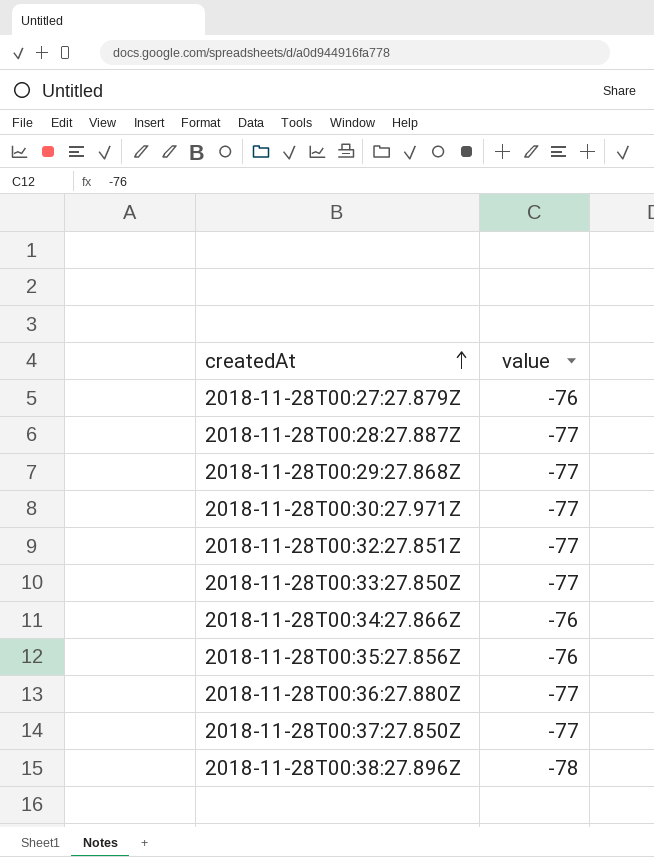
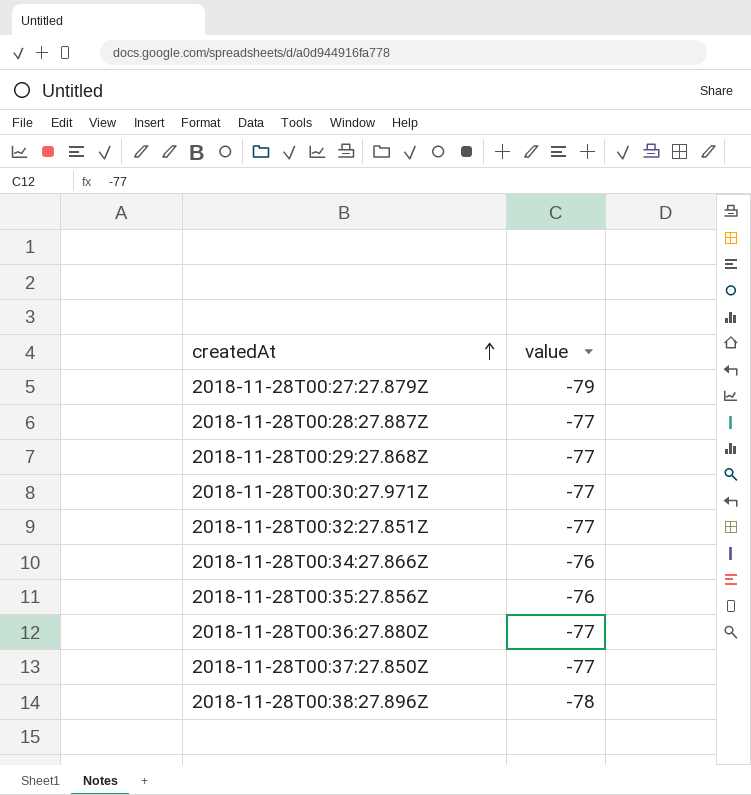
row 2018-11-28T00:33:27.850Z: -77 -> none
2018-11-28T00:27:27.879Z | value: -76 -> -79

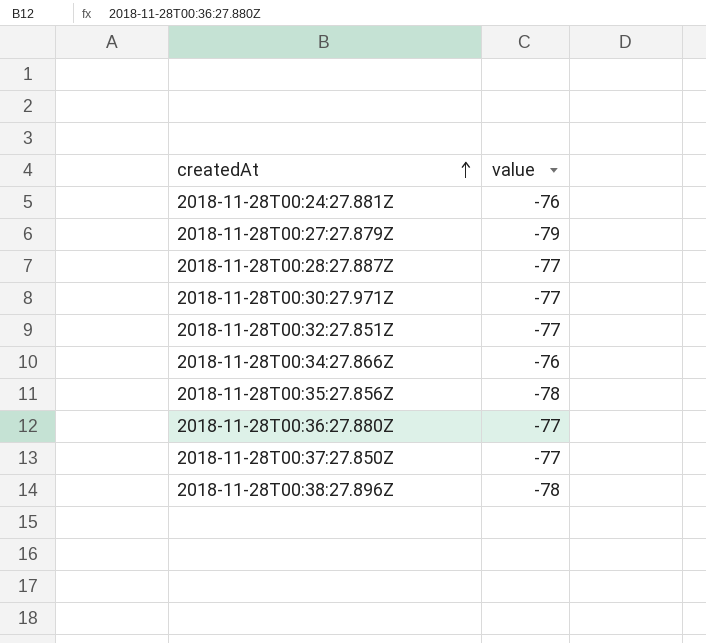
row 2018-11-28T00:29:27.868Z: -77 -> none
row 2018-11-28T00:24:27.881Z: none -> -76
2018-11-28T00:35:27.856Z | value: -76 -> -78

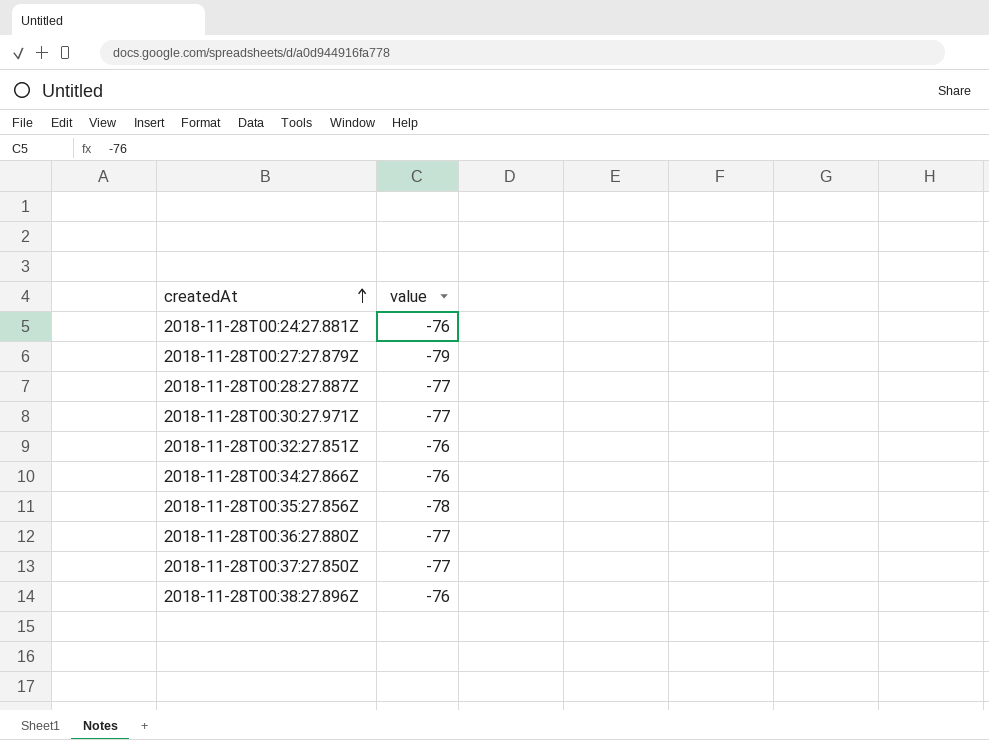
2018-11-28T00:32:27.851Z | value: -77 -> -76
2018-11-28T00:38:27.896Z | value: -78 -> -76

